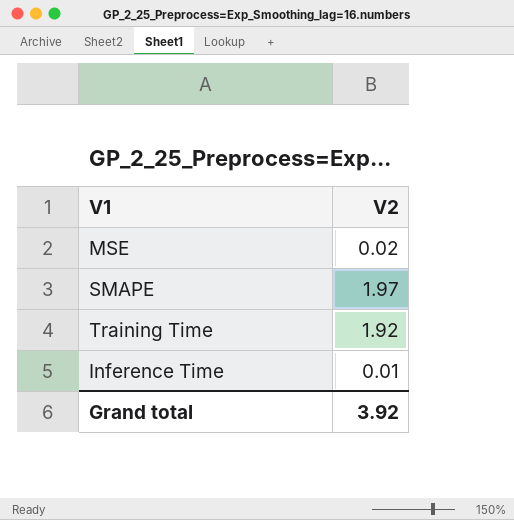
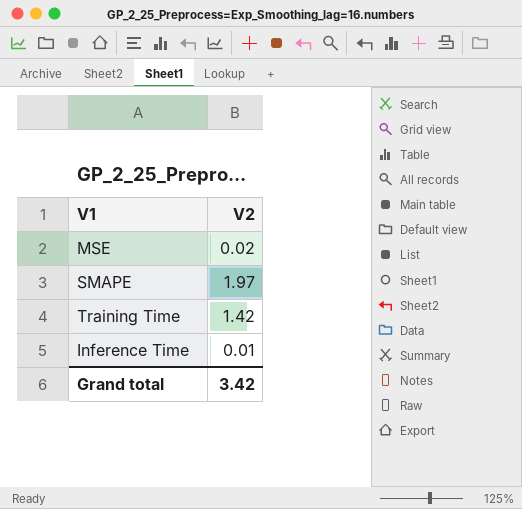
Training Time | V2: 1.92 -> 1.42
Grand total | V2: 3.92 -> 3.42

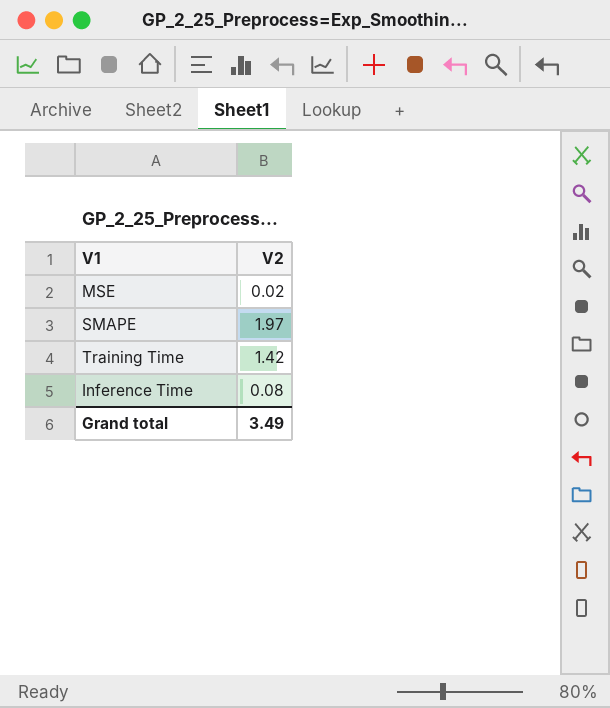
Inference Time | V2: 0.01 -> 0.08
Grand total | V2: 3.42 -> 3.49

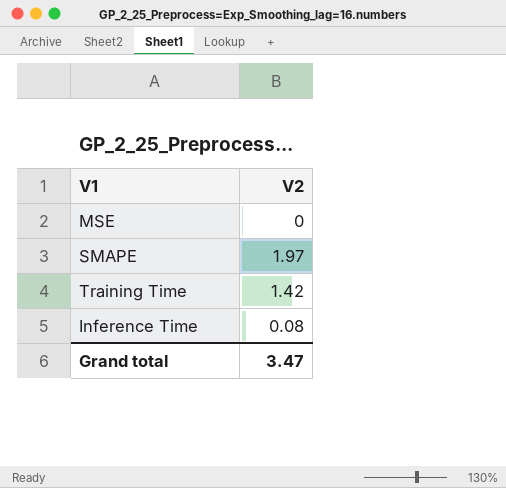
MSE | V2: 0.02 -> 0
Grand total | V2: 3.49 -> 3.47

